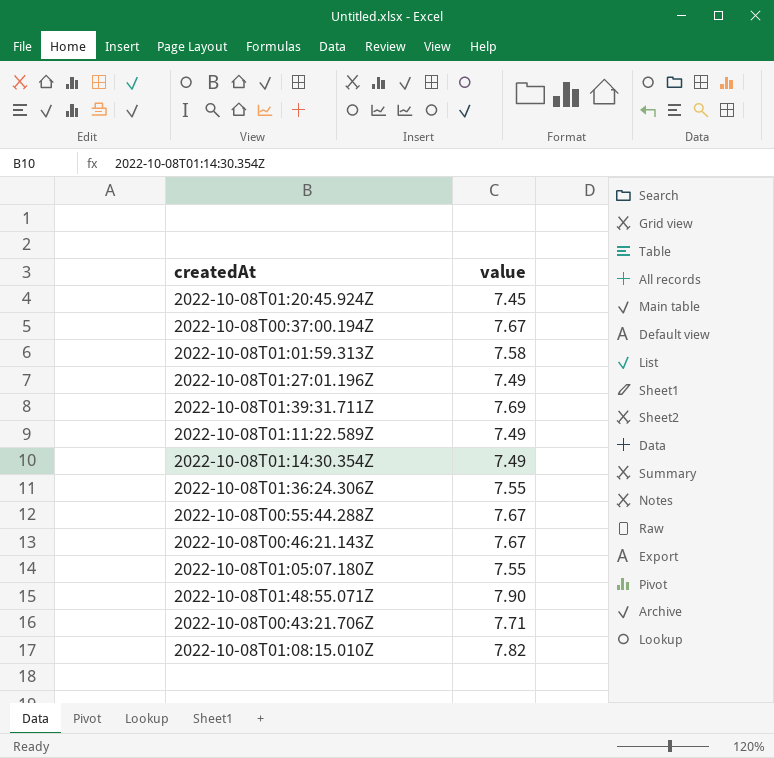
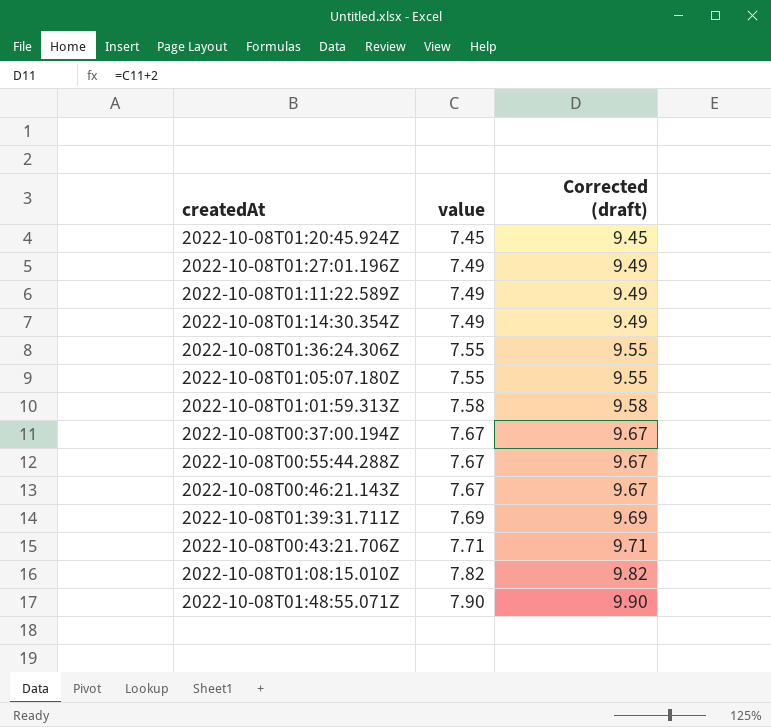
row order: none -> value ascending
column Corrected (draft) | formula: none -> [value] + 2

